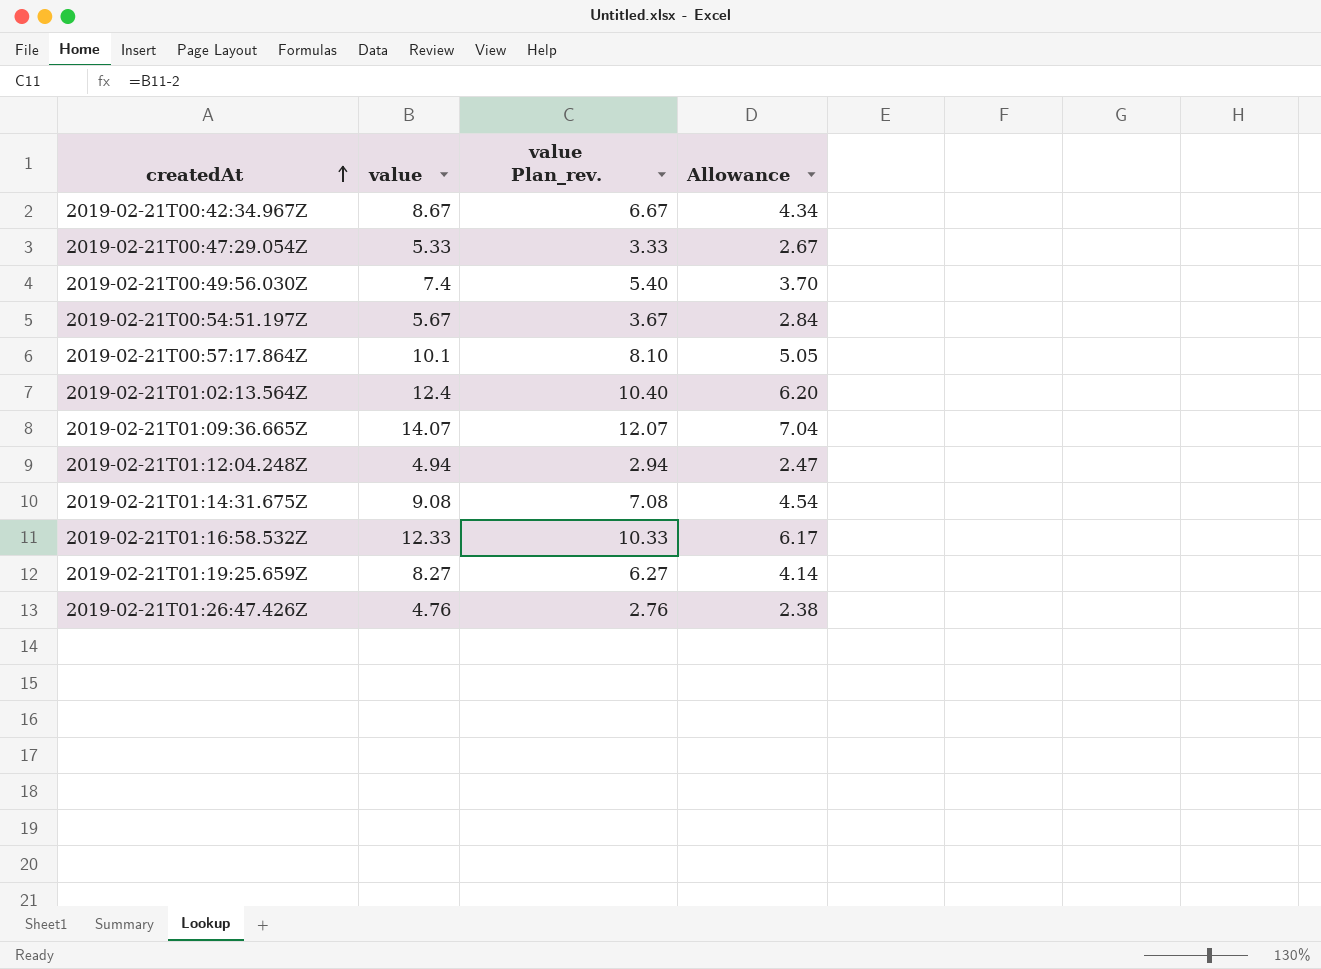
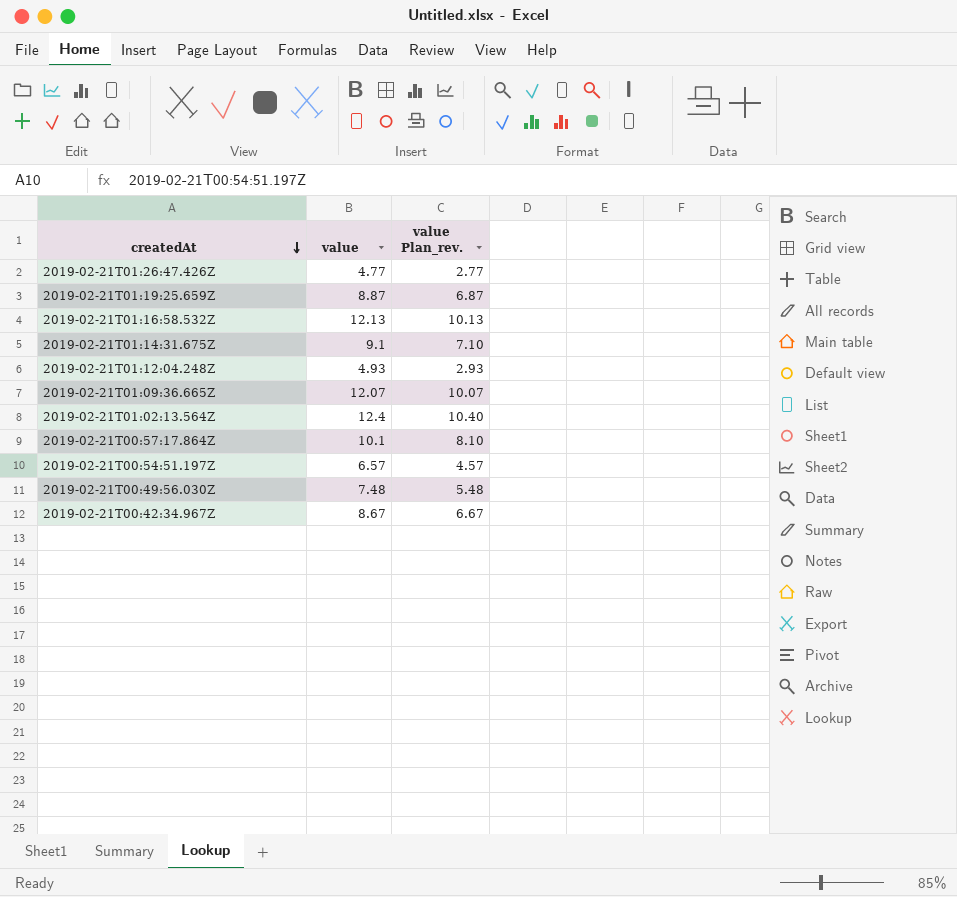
row order: createdAt ascending -> createdAt descending
column Allowance | formula: [value] * 0.5 -> none
row 2019-02-21T00:47:29.054Z: 5.33 | 3.33 | 2.67 -> none
2019-02-21T01:26:47.426Z | value: 4.76 -> 4.77
2019-02-21T01:26:47.426Z | value Plan_rev.: 2.76 -> 2.77
2019-02-21T01:19:25.659Z | value: 8.27 -> 8.87
2019-02-21T01:19:25.659Z | value Plan_rev.: 6.27 -> 6.87
2019-02-21T01:16:58.532Z | value: 12.33 -> 12.13
2019-02-21T01:16:58.532Z | value Plan_rev.: 10.33 -> 10.13
2019-02-21T01:14:31.675Z | value: 9.08 -> 9.1
2019-02-21T01:14:31.675Z | value Plan_rev.: 7.08 -> 7.10
2019-02-21T01:12:04.248Z | value: 4.94 -> 4.93
2019-02-21T01:12:04.248Z | value Plan_rev.: 2.94 -> 2.93
2019-02-21T01:09:36.665Z | value: 14.07 -> 12.07
2019-02-21T01:09:36.665Z | value Plan_rev.: 12.07 -> 10.07
2019-02-21T00:54:51.197Z | value: 5.67 -> 6.57
2019-02-21T00:54:51.197Z | value Plan_rev.: 3.67 -> 4.57
2019-02-21T00:49:56.030Z | value: 7.4 -> 7.48
2019-02-21T00:49:56.030Z | value Plan_rev.: 5.40 -> 5.48

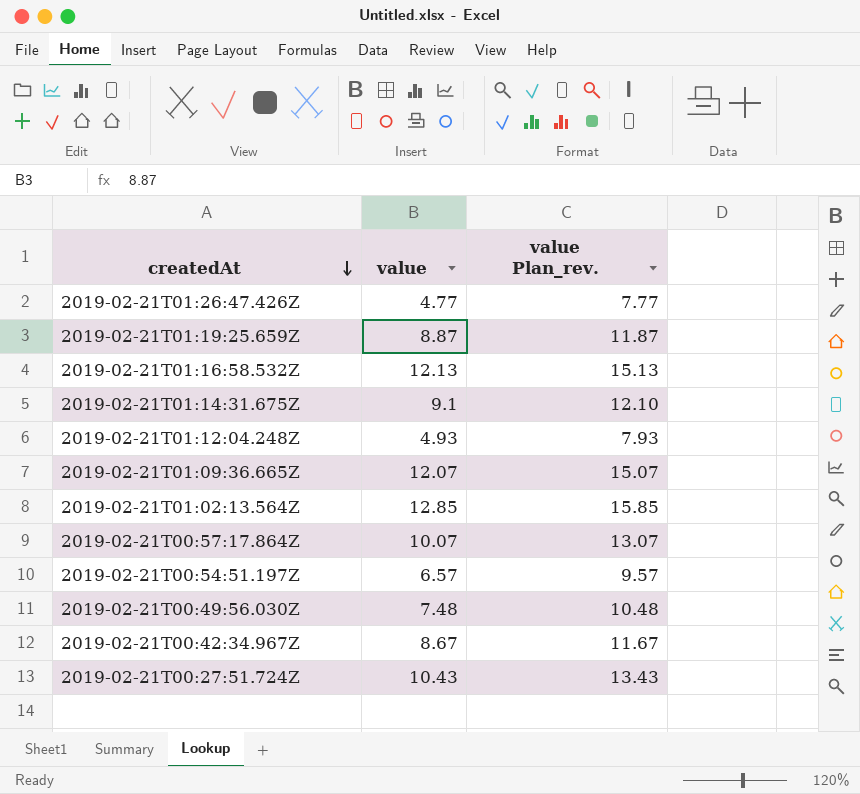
column value Plan_rev. | formula: [value] - 2 -> [value] + 3
2019-02-21T01:02:13.564Z | value: 12.4 -> 12.85
2019-02-21T00:57:17.864Z | value: 10.1 -> 10.07
row 2019-02-21T00:27:51.724Z: none -> 10.43 | 13.43

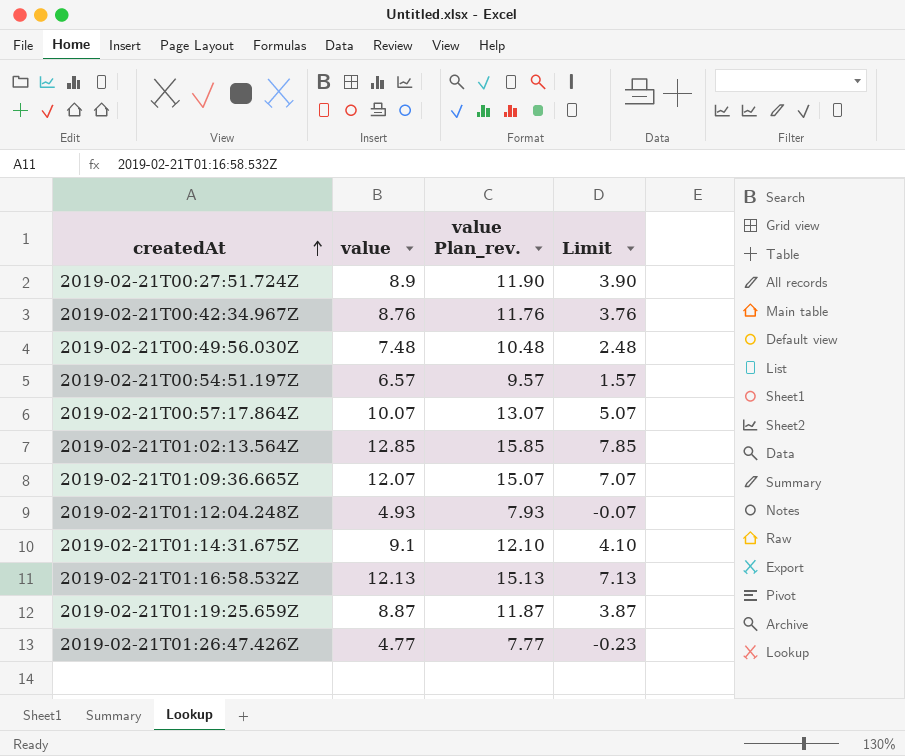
row order: createdAt descending -> createdAt ascending
column Limit | formula: none -> [value] - 5
2019-02-21T00:27:51.724Z | value: 10.43 -> 8.9
2019-02-21T00:27:51.724Z | value Plan_rev.: 13.43 -> 11.90
2019-02-21T00:42:34.967Z | value: 8.67 -> 8.76
2019-02-21T00:42:34.967Z | value Plan_rev.: 11.67 -> 11.76

